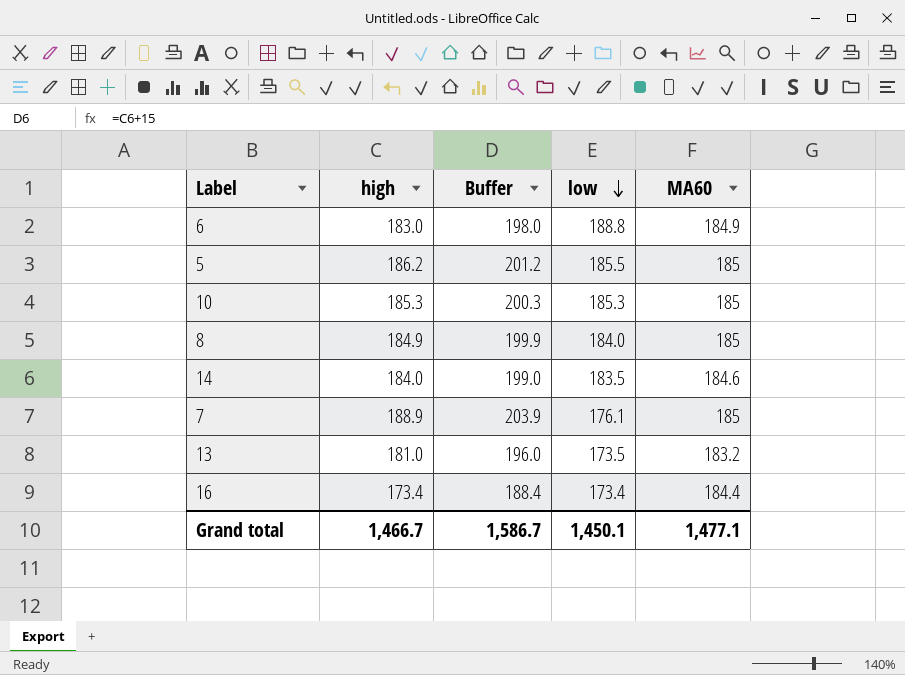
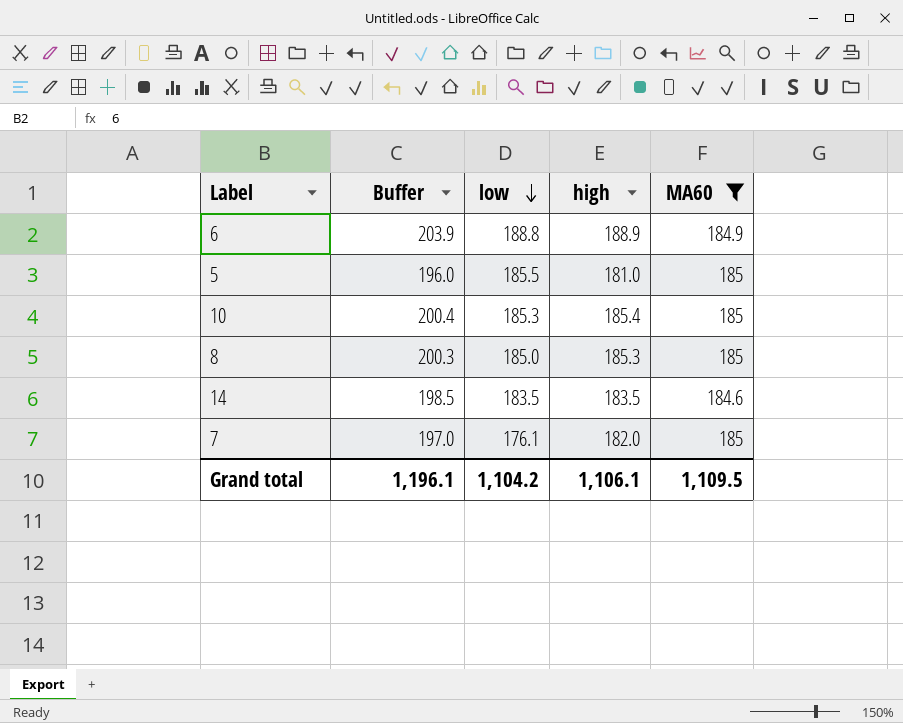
filter: none -> MA60 >= 184.6
column high | position: 2 -> 4
6 | Buffer: 198.0 -> 203.9
6 | high: 183.0 -> 188.9
5 | Buffer: 201.2 -> 196.0
5 | high: 186.2 -> 181.0
10 | Buffer: 200.3 -> 200.4
10 | high: 185.3 -> 185.4
8 | Buffer: 199.9 -> 200.3
8 | low: 184.0 -> 185.0
8 | high: 184.9 -> 185.3
14 | Buffer: 199.0 -> 198.5
14 | high: 184.0 -> 183.5
7 | Buffer: 203.9 -> 197.0
7 | high: 188.9 -> 182.0
Grand total | Buffer: 1,586.7 -> 1,196.1
Grand total | low: 1,450.1 -> 1,104.2
Grand total | high: 1,466.7 -> 1,106.1
Grand total | MA60: 1,477.1 -> 1,109.5

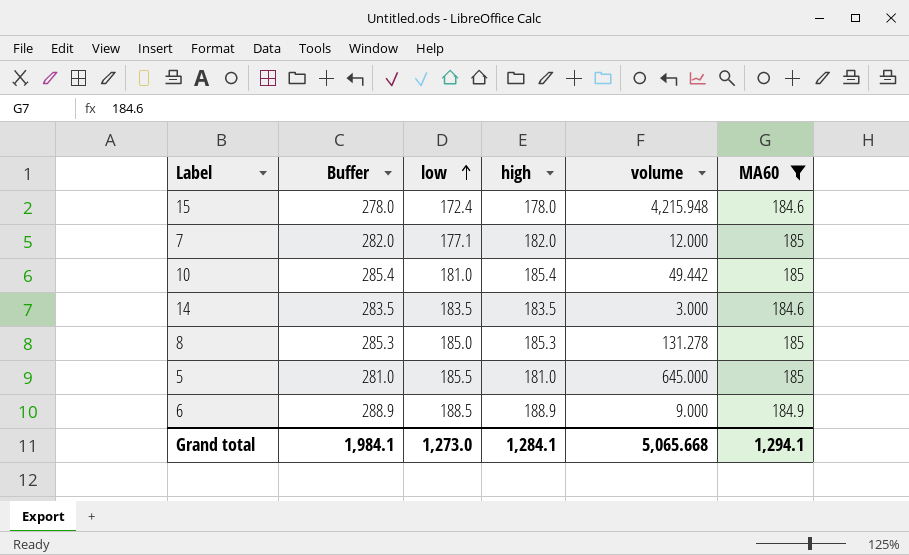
row order: low descending -> low ascending
column Buffer | formula: [high] + 15 -> [high] + 100
column volume | position: none -> 5
row 15: none -> 278.0 | 172.4 | 178.0 | 4,215.948 | 184.6
7 | low: 176.1 -> 177.1
10 | low: 185.3 -> 181.0
6 | low: 188.8 -> 188.5
Grand total | Buffer: 1,196.1 -> 1,984.1
Grand total | low: 1,104.2 -> 1,273.0
Grand total | high: 1,106.1 -> 1,284.1
Grand total | MA60: 1,109.5 -> 1,294.1

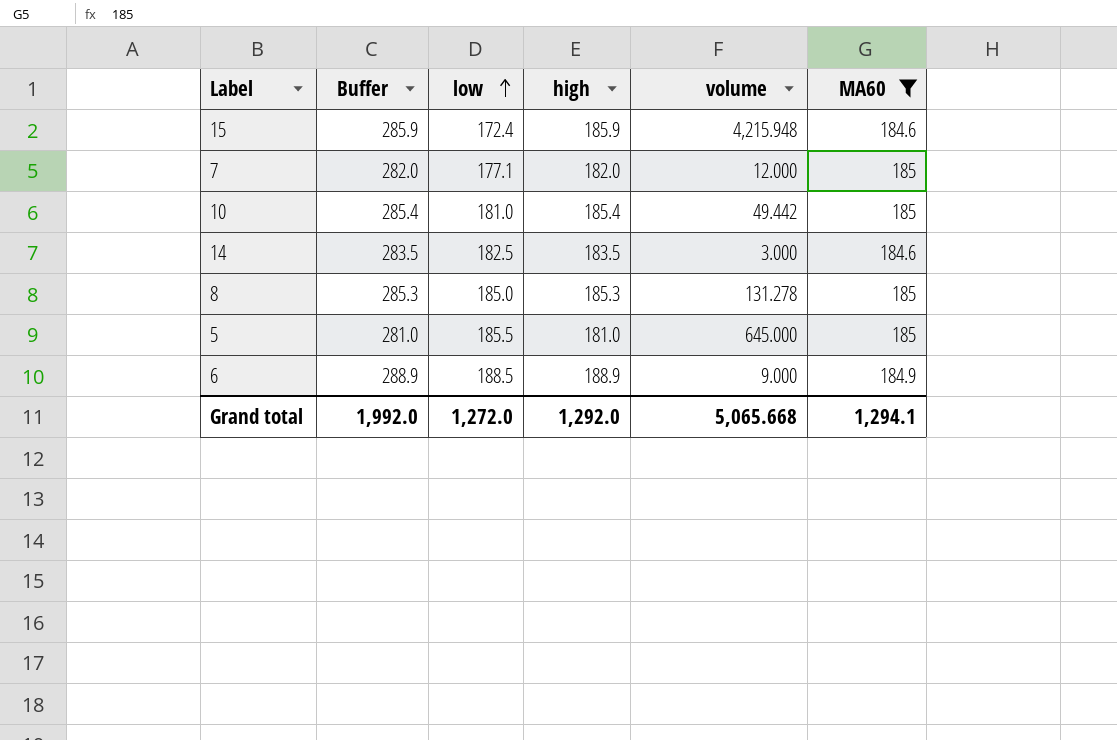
15 | Buffer: 278.0 -> 285.9
15 | high: 178.0 -> 185.9
14 | low: 183.5 -> 182.5
Grand total | Buffer: 1,984.1 -> 1,992.0
Grand total | low: 1,273.0 -> 1,272.0
Grand total | high: 1,284.1 -> 1,292.0

